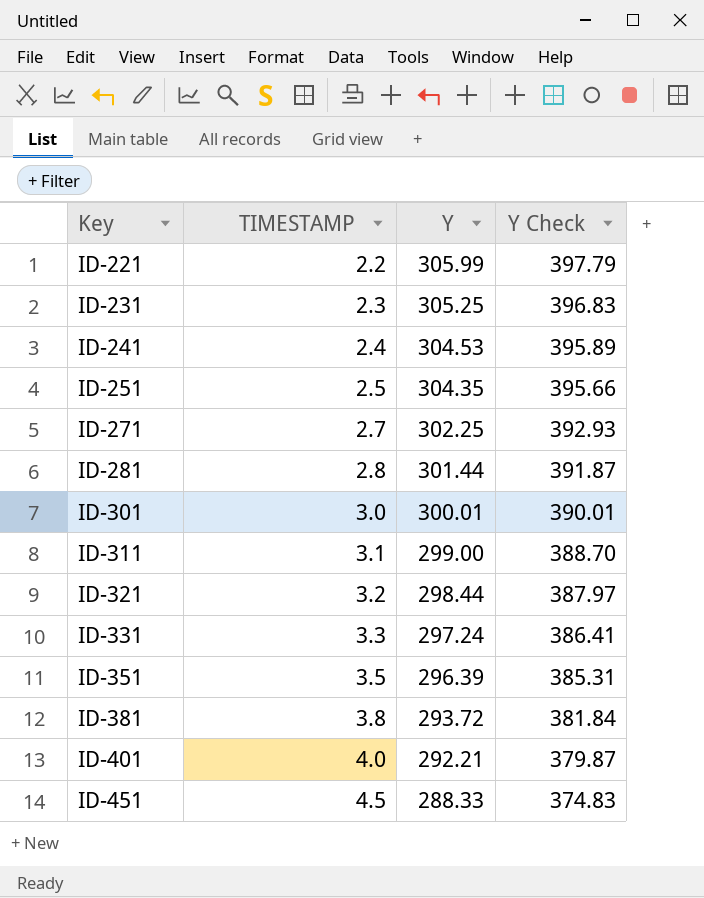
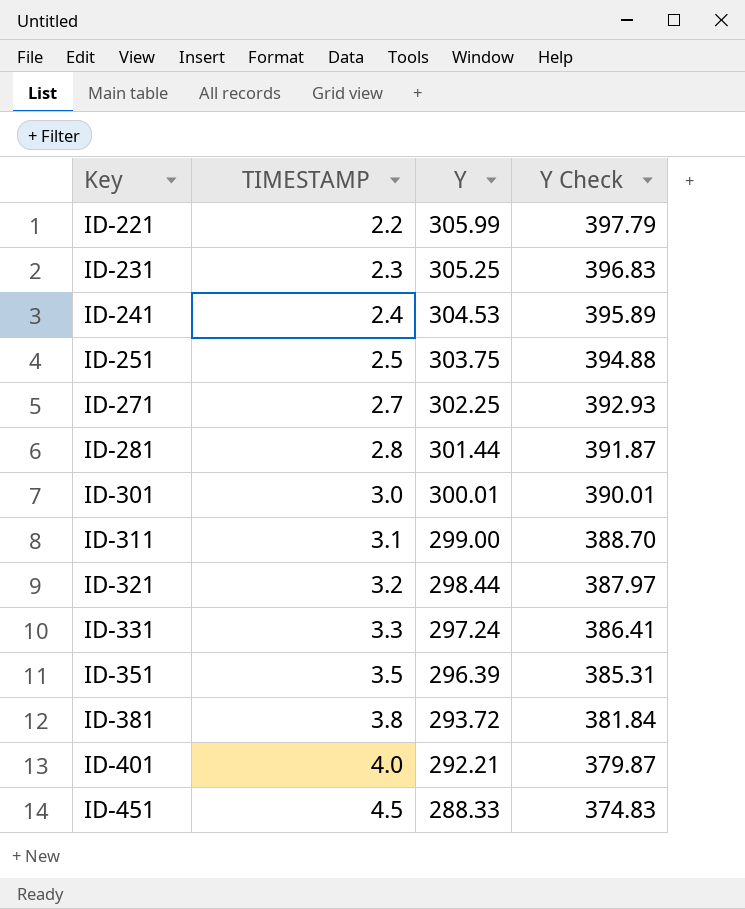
ID-251 | Y: 304.35 -> 303.75
ID-251 | Y Check: 395.66 -> 394.88

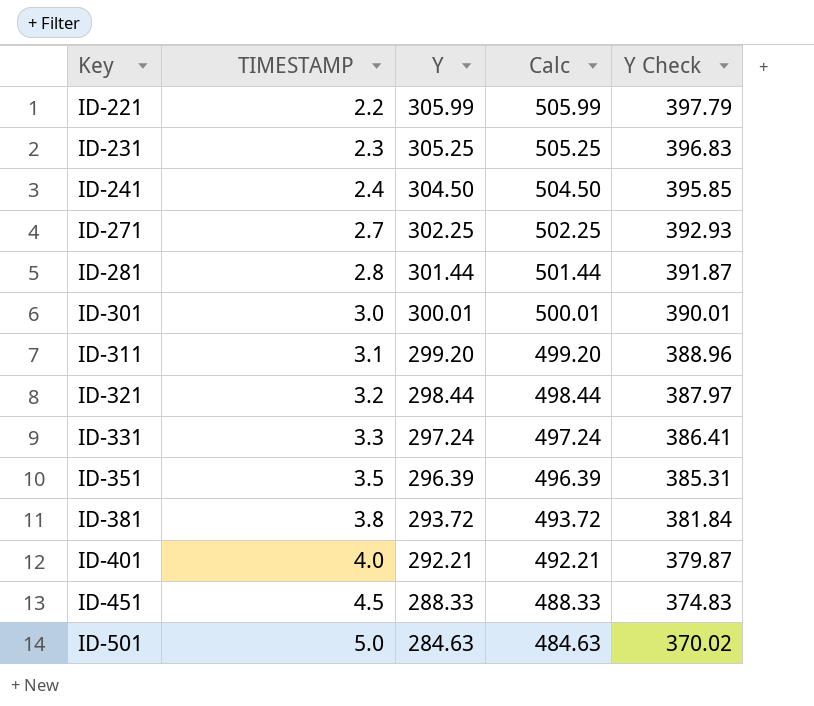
column Calc | formula: none -> [Y] + 200
row ID-251: 2.5 | 303.75 | 394.88 -> none
ID-241 | Y: 304.53 -> 304.50
ID-241 | Y Check: 395.89 -> 395.85
ID-311 | Y: 299.00 -> 299.20
ID-311 | Y Check: 388.70 -> 388.96
row ID-501: none -> 5.0 | 284.63 | 484.63 | 370.02

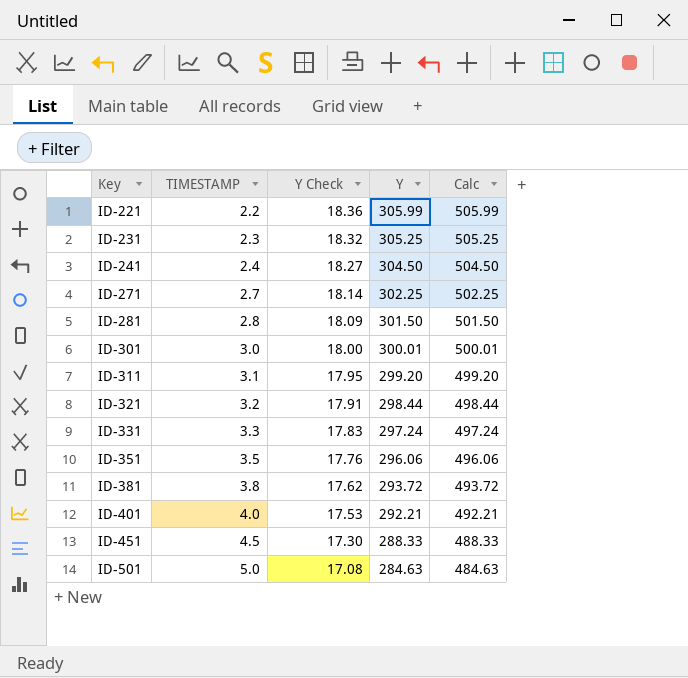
column Y Check | formula: [Y] * 1.3 -> [Y] * 0.06
column Y Check | position: 5 -> 3
ID-281 | Y: 301.44 -> 301.50
ID-281 | Calc: 501.44 -> 501.50
ID-351 | Y: 296.39 -> 296.06
ID-351 | Calc: 496.39 -> 496.06

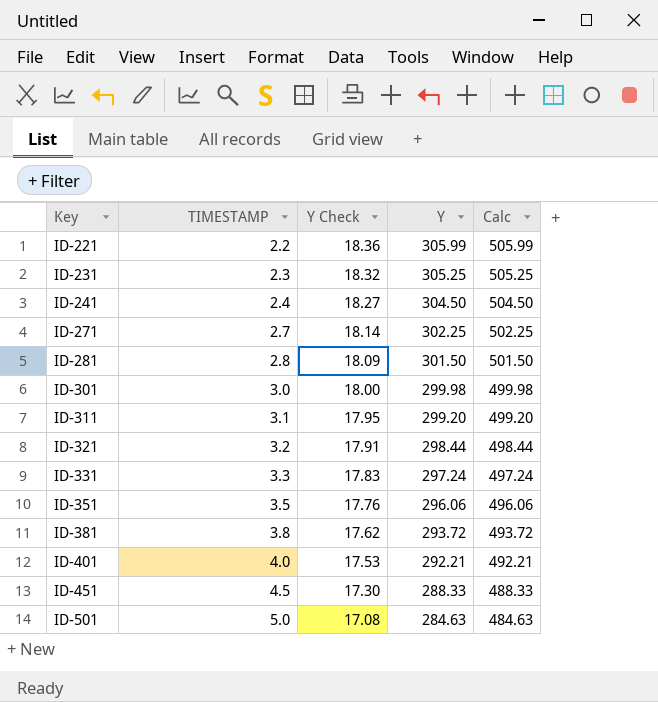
ID-301 | Y: 300.01 -> 299.98
ID-301 | Calc: 500.01 -> 499.98

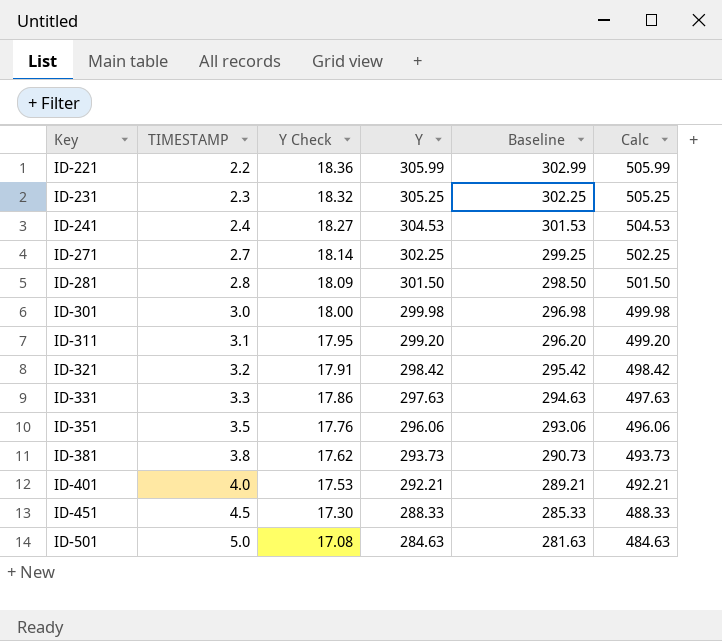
column Baseline | formula: none -> [Y] - 3
ID-241 | Y: 304.50 -> 304.53
ID-241 | Calc: 504.50 -> 504.53
ID-321 | Y: 298.44 -> 298.42
ID-321 | Calc: 498.44 -> 498.42
ID-331 | Y Check: 17.83 -> 17.86
ID-331 | Y: 297.24 -> 297.63
ID-331 | Calc: 497.24 -> 497.63
ID-381 | Y: 293.72 -> 293.73
ID-381 | Calc: 493.72 -> 493.73

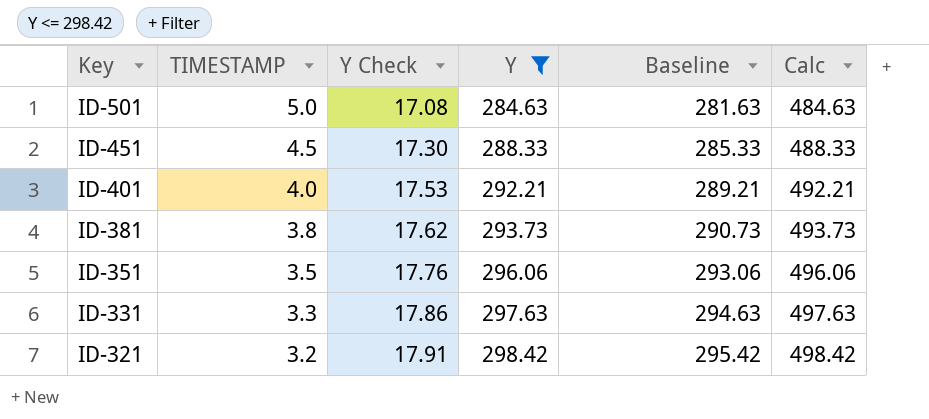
filter: none -> Y <= 298.42
row order: Key ascending -> Key descending

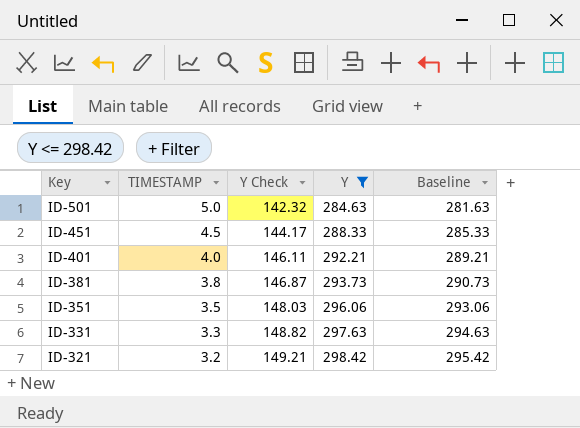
column Calc | formula: [Y] + 200 -> none
column Y Check | formula: [Y] * 0.06 -> [Y] * 0.5

